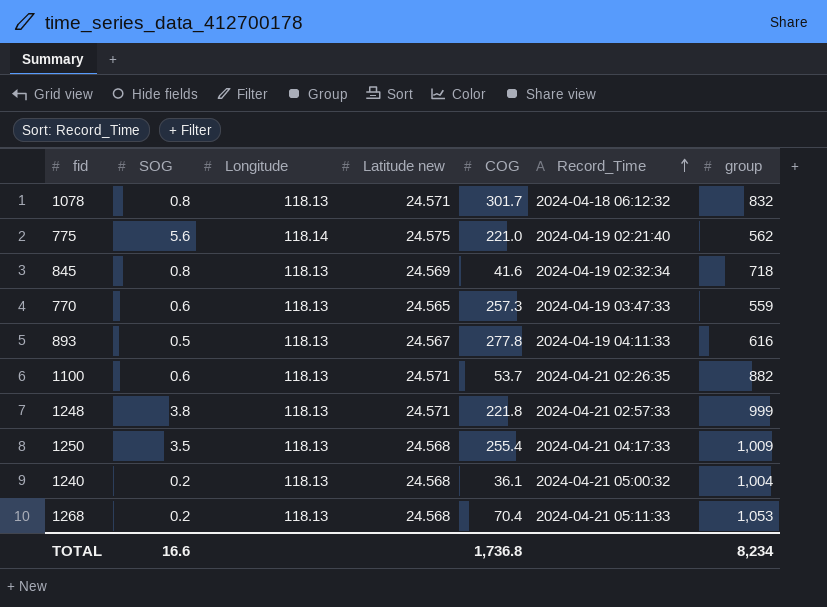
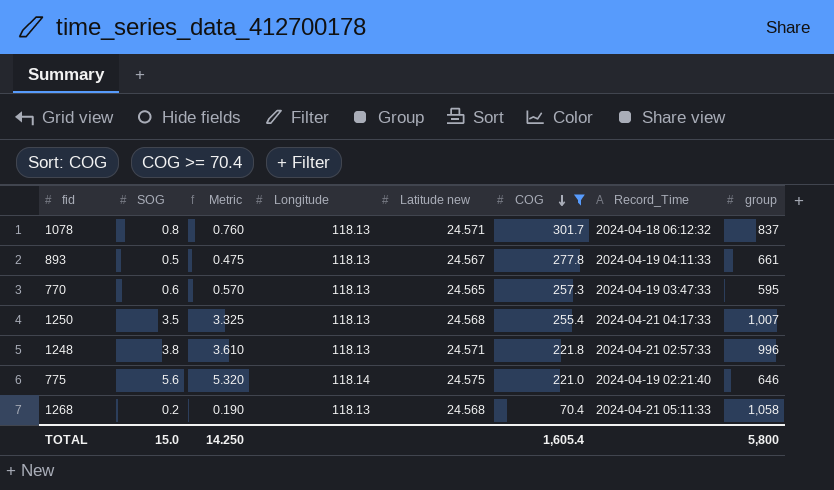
filter: none -> COG >= 70.4
row order: Record_Time ascending -> COG descending
column Metric | formula: none -> [SOG] * 0.95
1078 | group: 832 -> 837
893 | group: 616 -> 661
770 | group: 559 -> 595
1250 | group: 1,009 -> 1,007
1248 | group: 999 -> 996
775 | group: 562 -> 646
1268 | group: 1,053 -> 1,058
TOTAL | SOG: 16.6 -> 15.0
TOTAL | COG: 1,736.8 -> 1,605.4
TOTAL | group: 8,234 -> 5,800

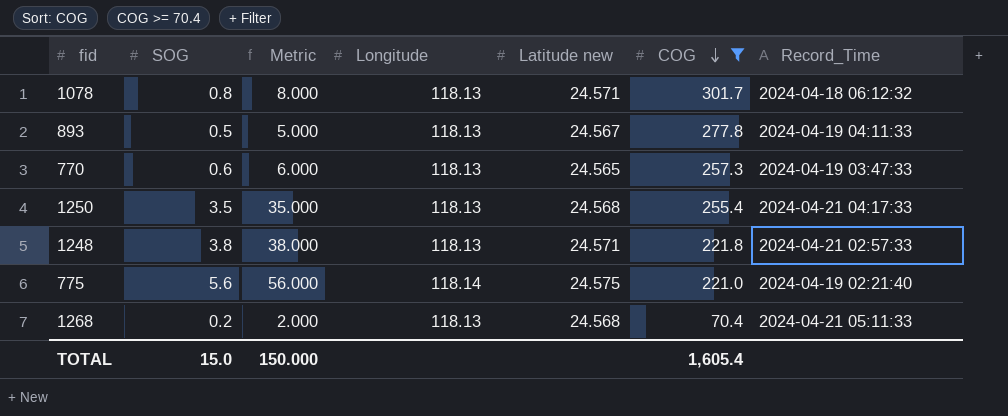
column group | position: 8 -> none
column Metric | formula: [SOG] * 0.95 -> [SOG] * 10
TOTAL | Metric: 14.250 -> 150.000

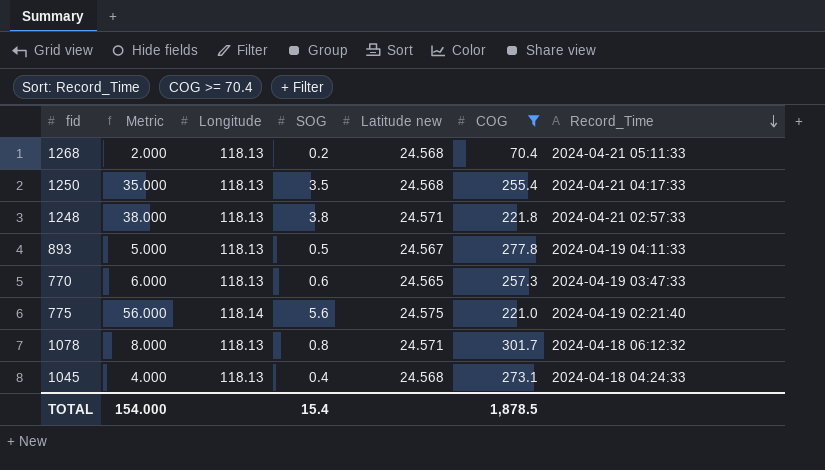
row order: COG descending -> Record_Time descending
column SOG | position: 2 -> 4
row 1045: none -> 4.000 | 118.13 | 0.4 | 24.568 | 273.1 | 2024-04-18 04:24:33
TOTAL | Metric: 150.000 -> 154.000
TOTAL | SOG: 15.0 -> 15.4
TOTAL | COG: 1,605.4 -> 1,878.5

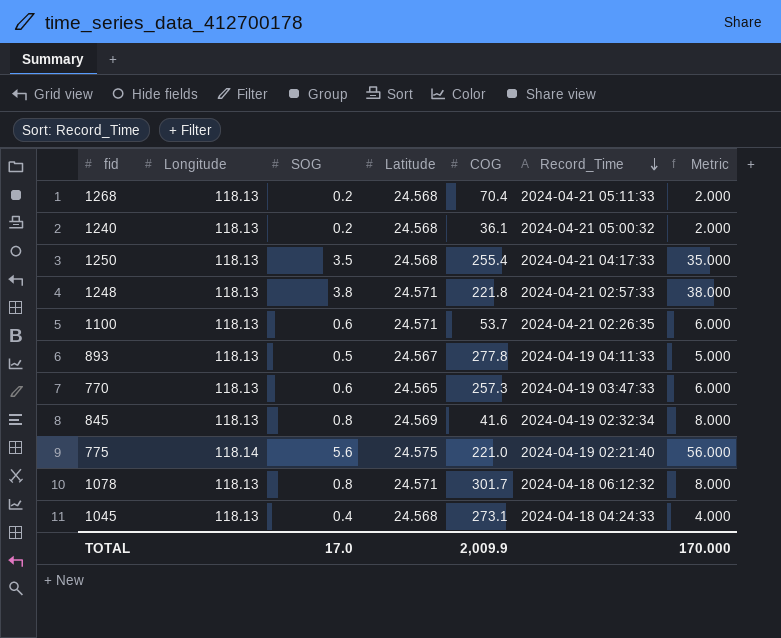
filter: COG >= 70.4 -> none
column name: Latitude new -> Latitude
column Metric | position: 2 -> 7
TOTAL | SOG: 15.4 -> 17.0
TOTAL | COG: 1,878.5 -> 2,009.9
TOTAL | Metric: 154.000 -> 170.000

